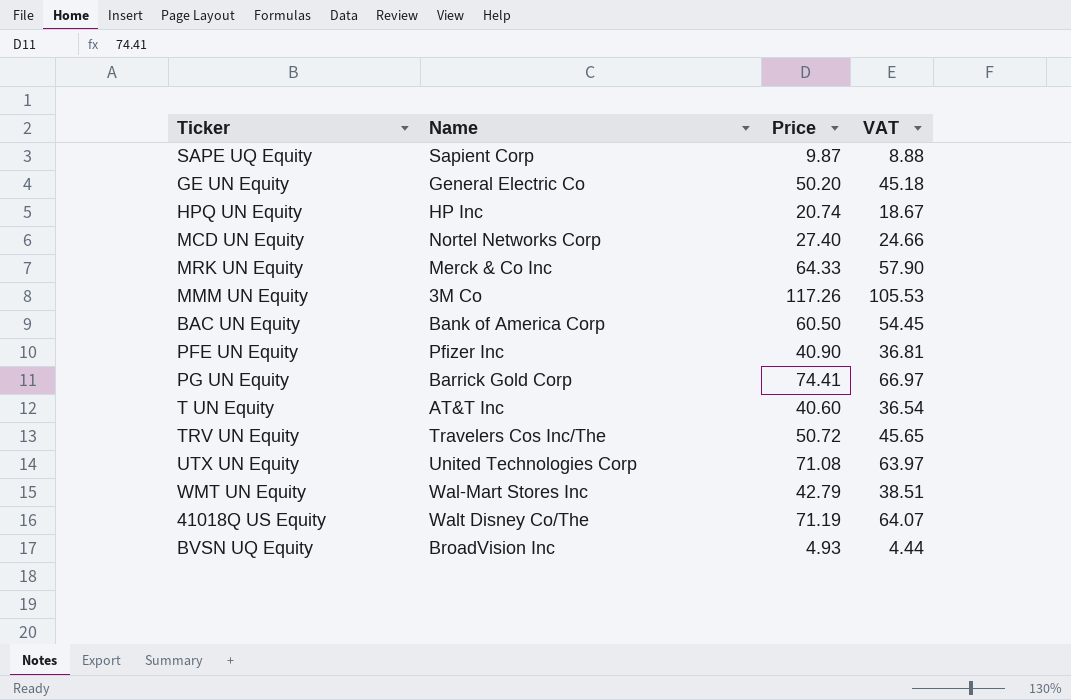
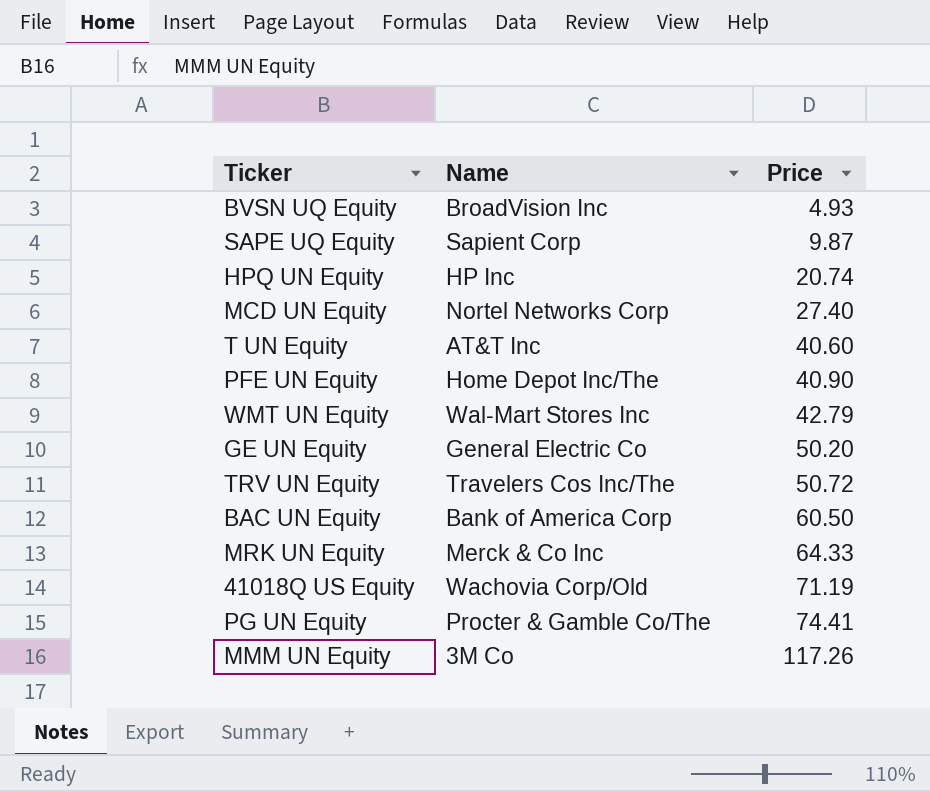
row order: none -> Price ascending
column VAT | formula: [Price] * 0.9 -> none
row UTX UN Equity: United Technologies Corp | 71.08 | 63.97 -> none
PFE UN Equity | Name: Pfizer Inc -> Home Depot Inc/The
41018Q US Equity | Name: Walt Disney Co/The -> Wachovia Corp/Old
PG UN Equity | Name: Barrick Gold Corp -> Procter & Gamble Co/The

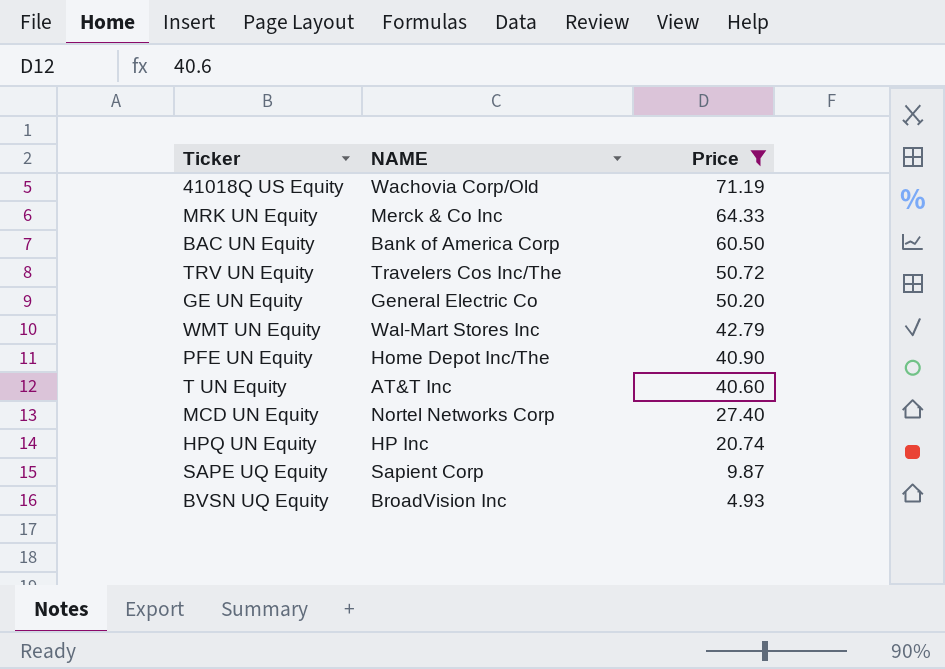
filter: none -> Price <= 71.19
row order: Price ascending -> Price descending
column name: Name -> NAME

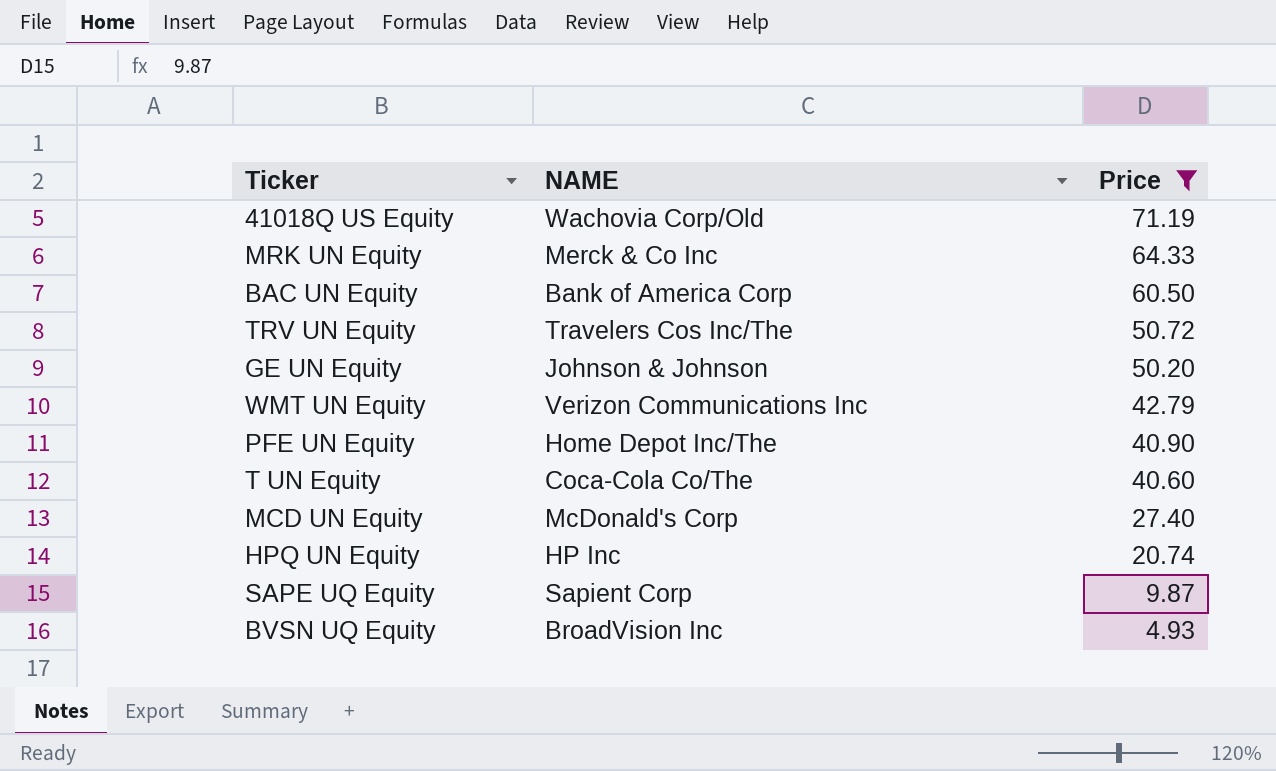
GE UN Equity | NAME: General Electric Co -> Johnson & Johnson
WMT UN Equity | NAME: Wal-Mart Stores Inc -> Verizon Communications Inc
T UN Equity | NAME: AT&T Inc -> Coca-Cola Co/The
MCD UN Equity | NAME: Nortel Networks Corp -> McDonald's Corp

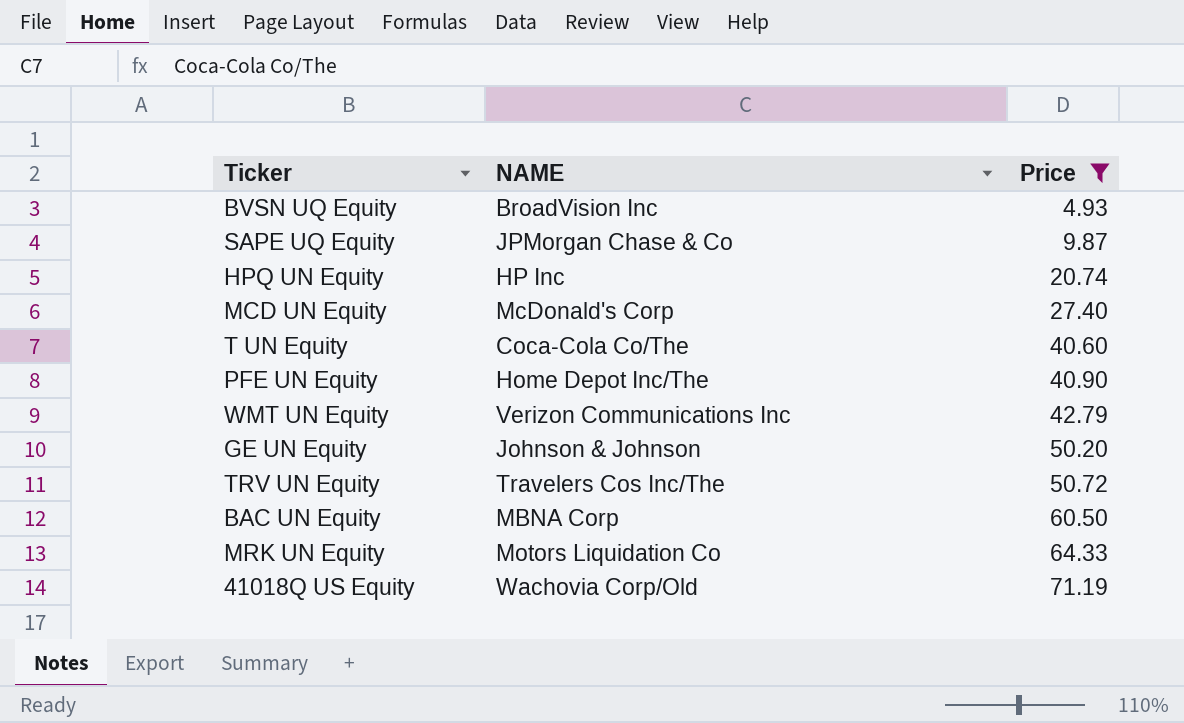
row order: Price descending -> Price ascending
SAPE UQ Equity | NAME: Sapient Corp -> JPMorgan Chase & Co
BAC UN Equity | NAME: Bank of America Corp -> MBNA Corp
MRK UN Equity | NAME: Merck & Co Inc -> Motors Liquidation Co

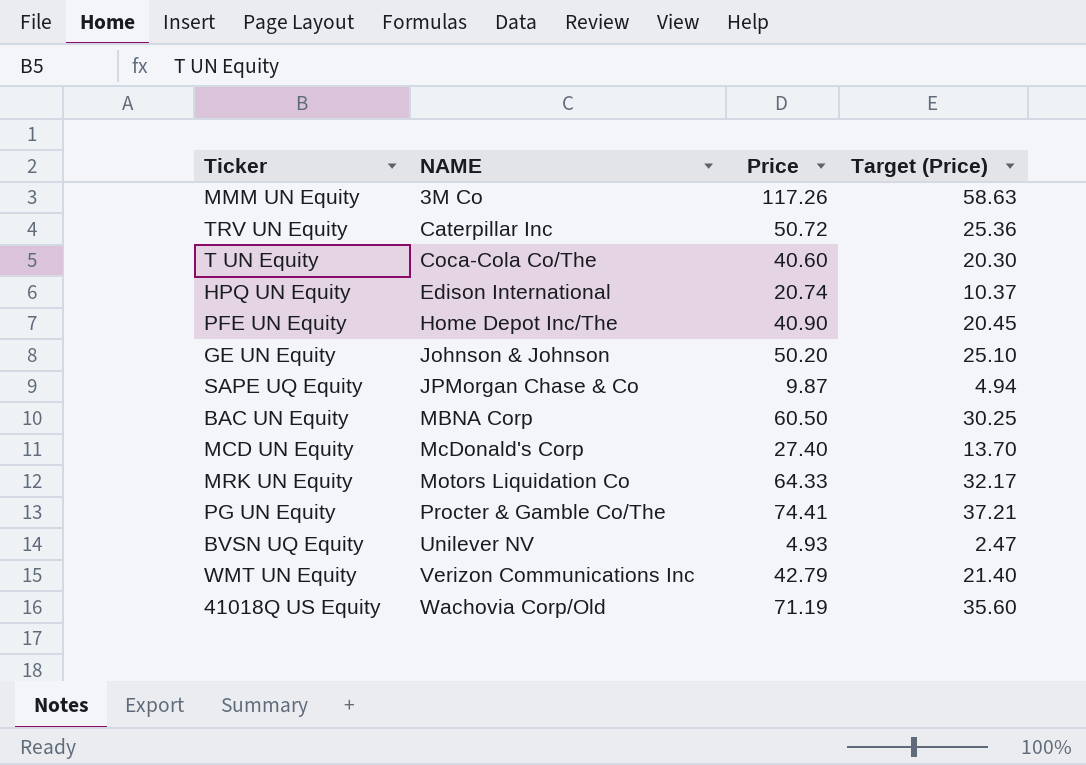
filter: Price <= 71.19 -> none
row order: Price ascending -> NAME ascending
column Target (Price) | formula: none -> [Price] * 0.5
TRV UN Equity | NAME: Travelers Cos Inc/The -> Caterpillar Inc
HPQ UN Equity | NAME: HP Inc -> Edison International
BVSN UQ Equity | NAME: BroadVision Inc -> Unilever NV

